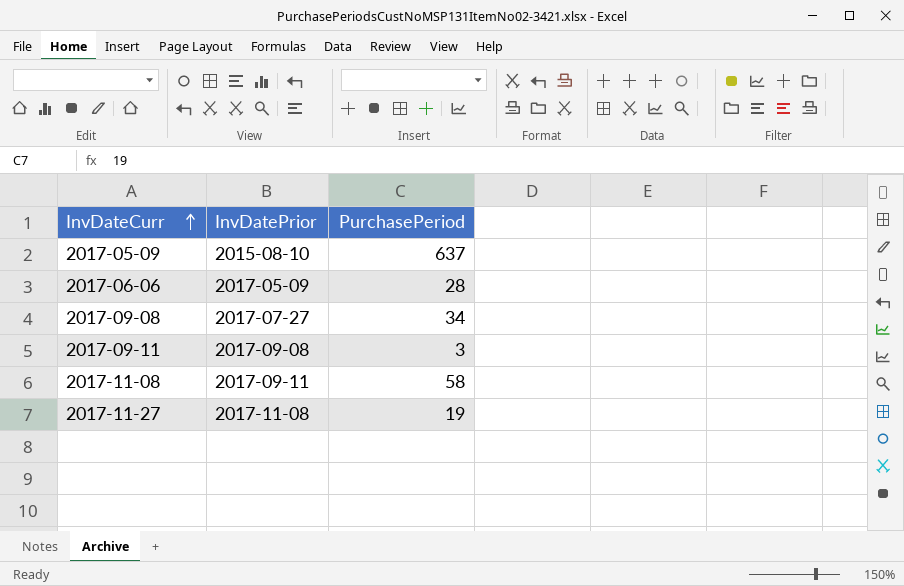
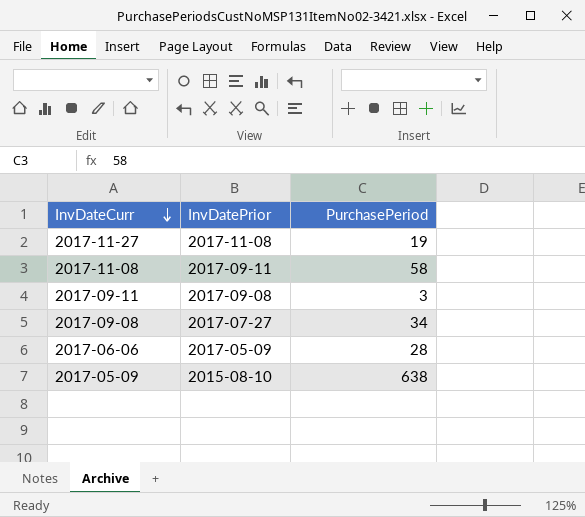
row order: InvDateCurr ascending -> InvDateCurr descending
2017-05-09 | PurchasePeriod: 637 -> 638

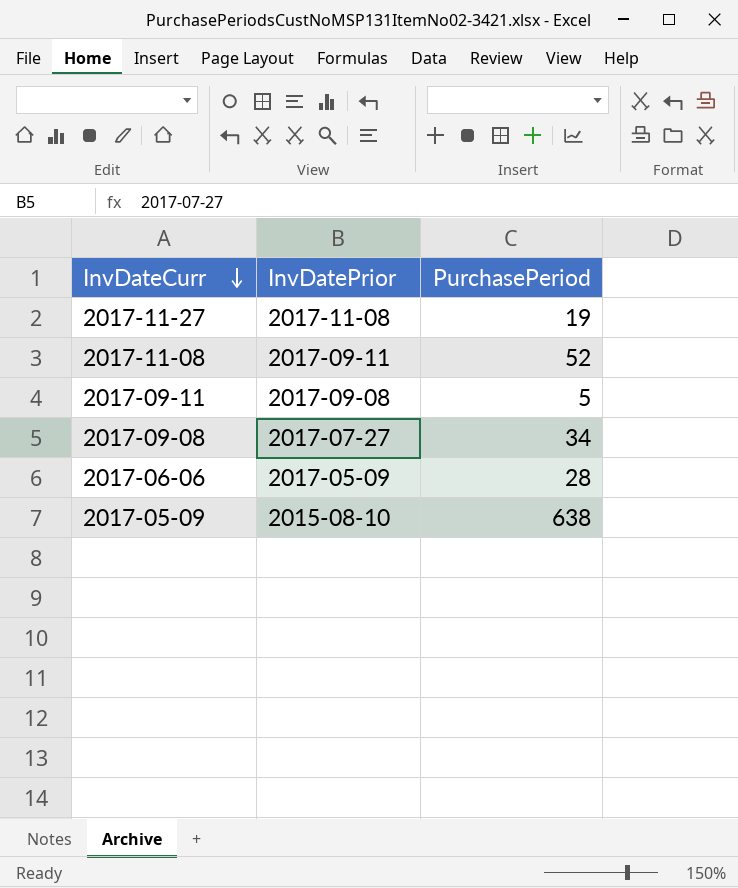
2017-11-08 | PurchasePeriod: 58 -> 52
2017-09-11 | PurchasePeriod: 3 -> 5

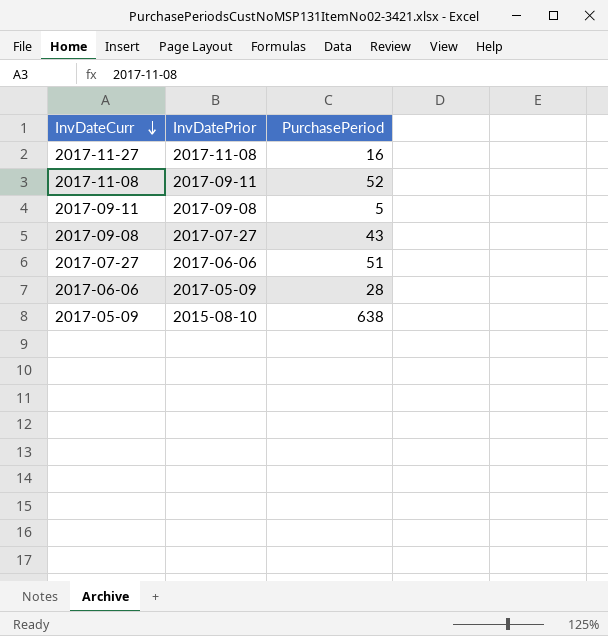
2017-11-27 | PurchasePeriod: 19 -> 16
2017-09-08 | PurchasePeriod: 34 -> 43
row 2017-07-27: none -> 2017-06-06 | 51

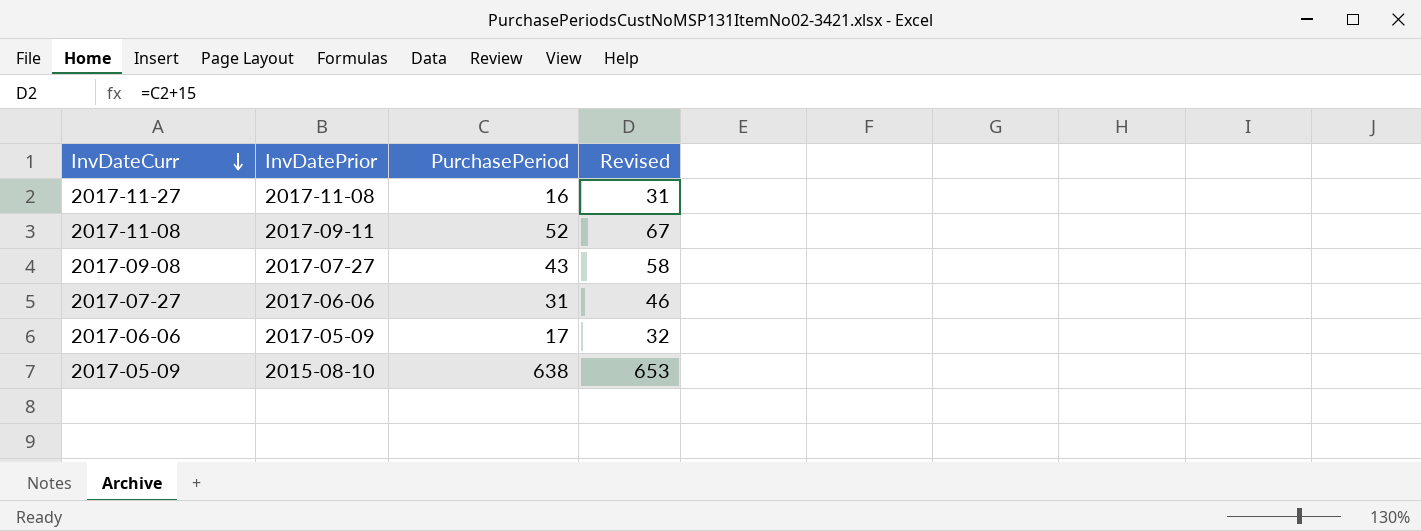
column Revised | formula: none -> [PurchasePeriod] + 15
row 2017-09-11: 2017-09-08 | 5 -> none
2017-07-27 | PurchasePeriod: 51 -> 31
2017-06-06 | PurchasePeriod: 28 -> 17

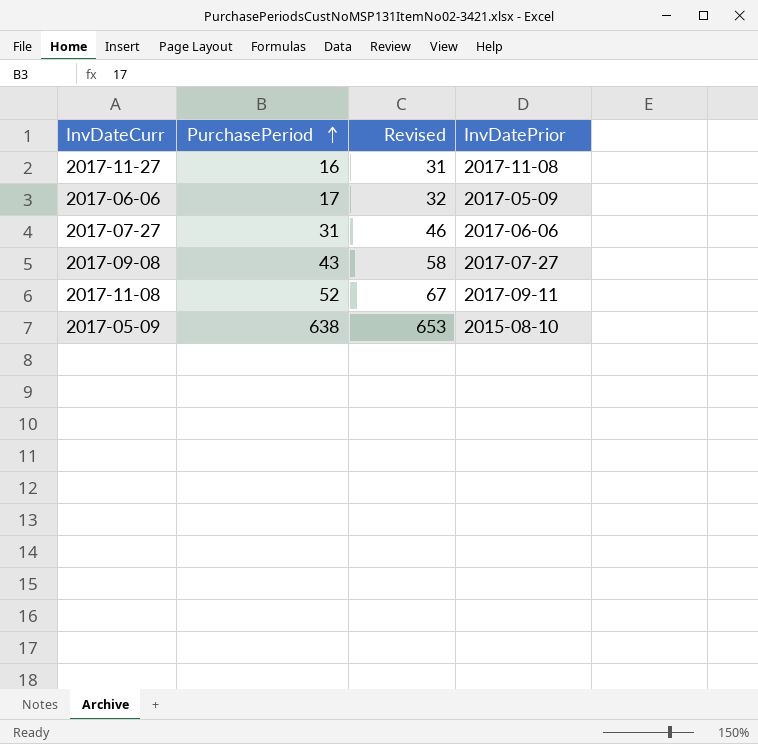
row order: InvDateCurr descending -> PurchasePeriod ascending
column InvDatePrior | position: 2 -> 4

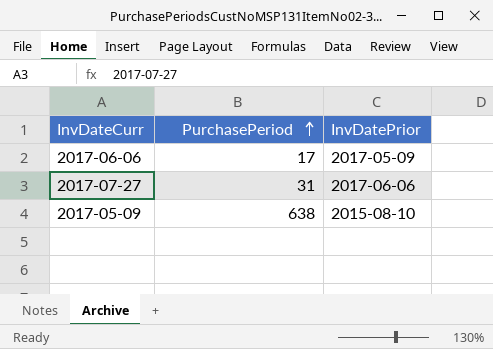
column Revised | formula: [PurchasePeriod] + 15 -> none
row 2017-11-27: 16 | 31 | 2017-11-08 -> none
row 2017-09-08: 43 | 58 | 2017-07-27 -> none
row 2017-11-08: 52 | 67 | 2017-09-11 -> none

